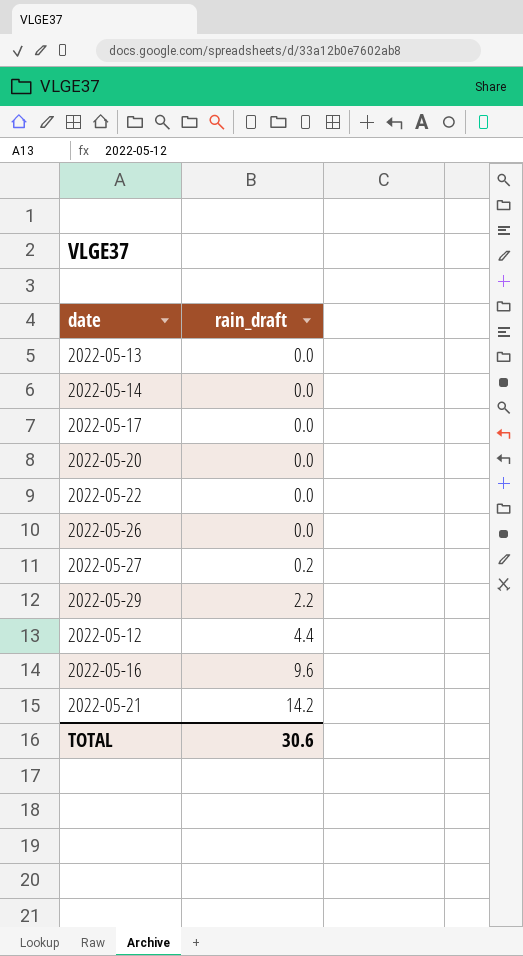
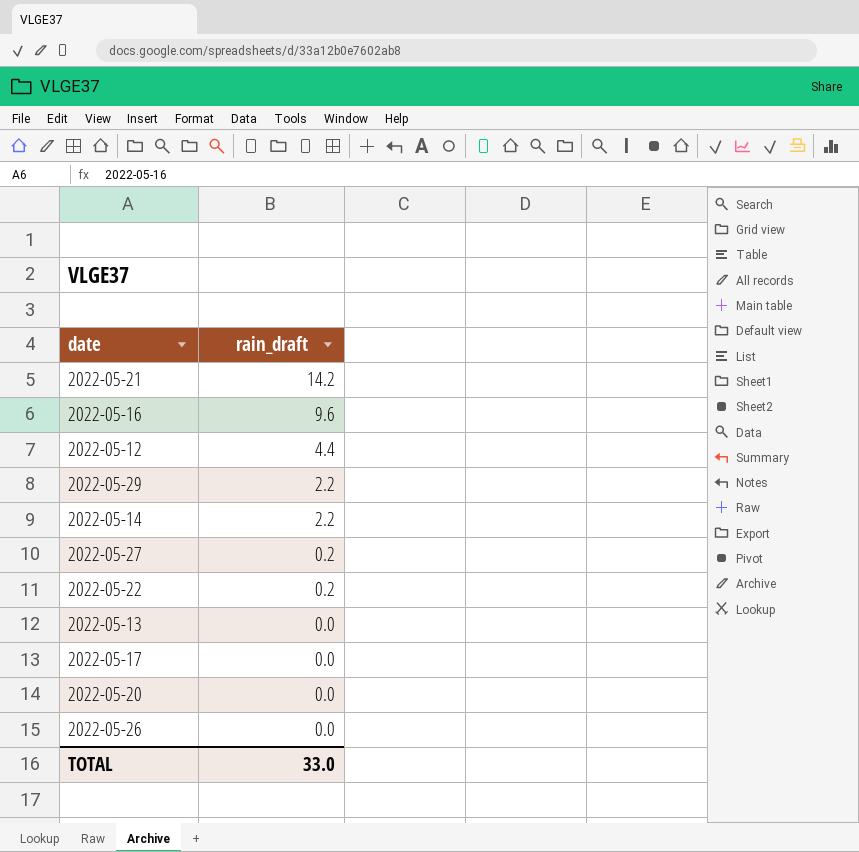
row order: rain_draft ascending -> rain_draft descending
2022-05-14 | rain_draft: 0.0 -> 2.2
2022-05-22 | rain_draft: 0.0 -> 0.2
TOTAL | rain_draft: 30.6 -> 33.0

